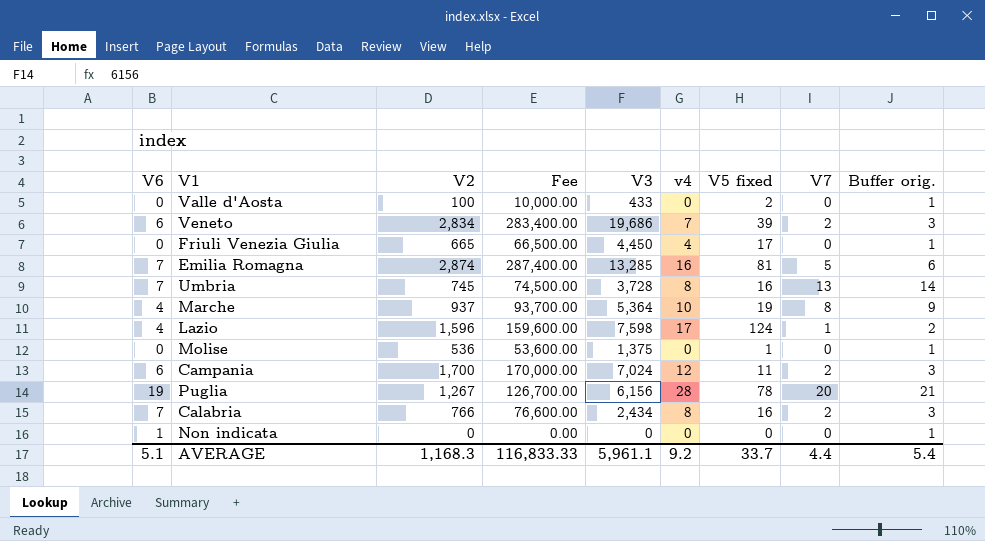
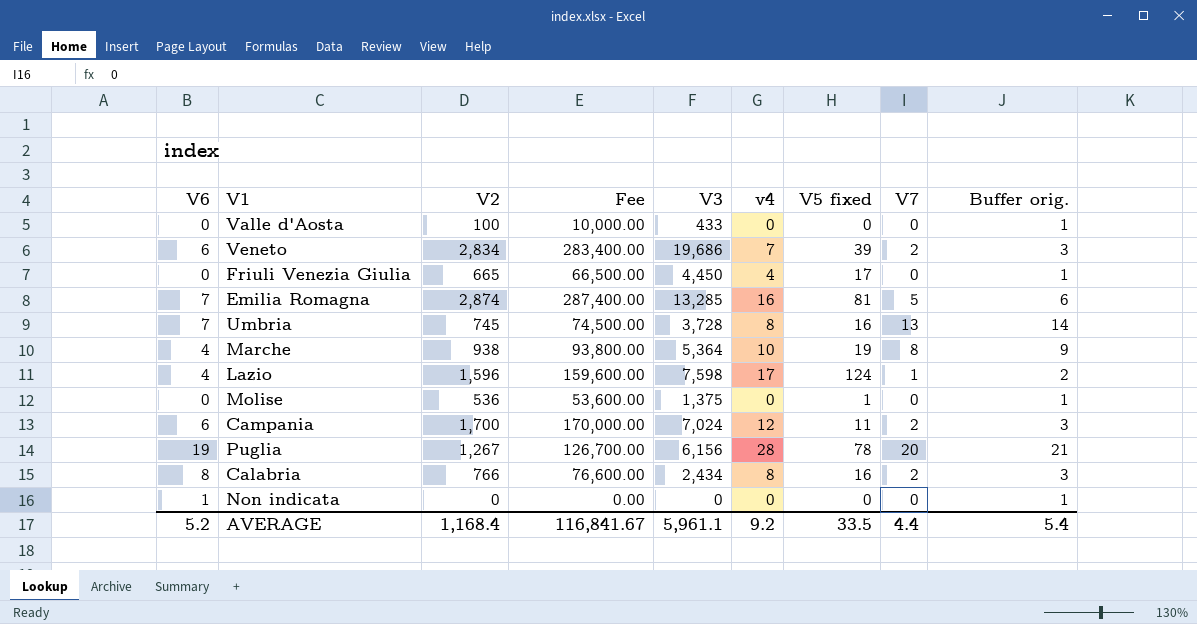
Valle d'Aosta | V5 fixed: 2 -> 0
Marche | V2: 937 -> 938
Marche | Fee: 93,700.00 -> 93,800.00
Calabria | V6: 7 -> 8
AVERAGE | V6: 5.1 -> 5.2
AVERAGE | V2: 1,168.3 -> 1,168.4
AVERAGE | Fee: 116,833.33 -> 116,841.67
AVERAGE | V5 fixed: 33.7 -> 33.5

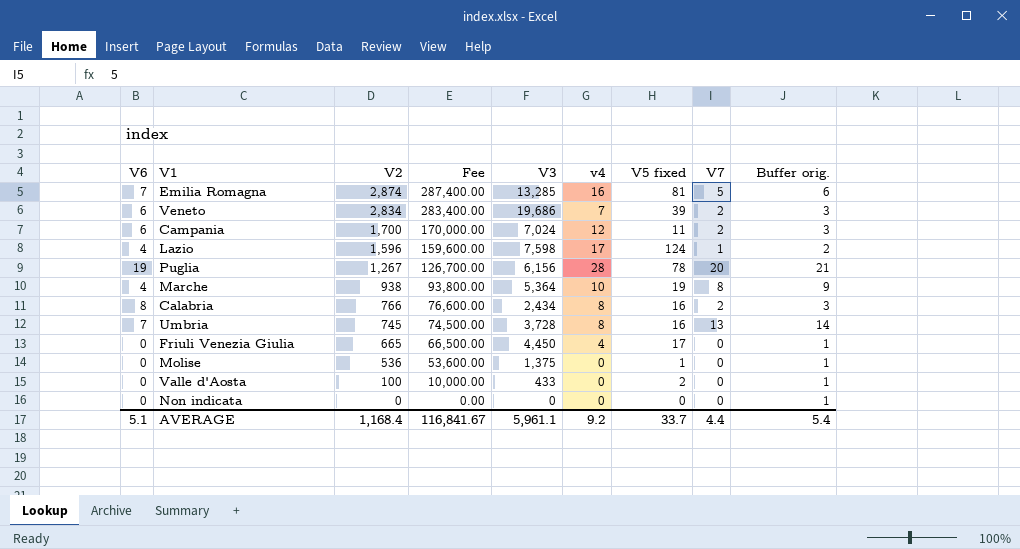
row order: none -> V2 descending
Valle d'Aosta | V5 fixed: 0 -> 2
Non indicata | V6: 1 -> 0
AVERAGE | V6: 5.2 -> 5.1
AVERAGE | V5 fixed: 33.5 -> 33.7

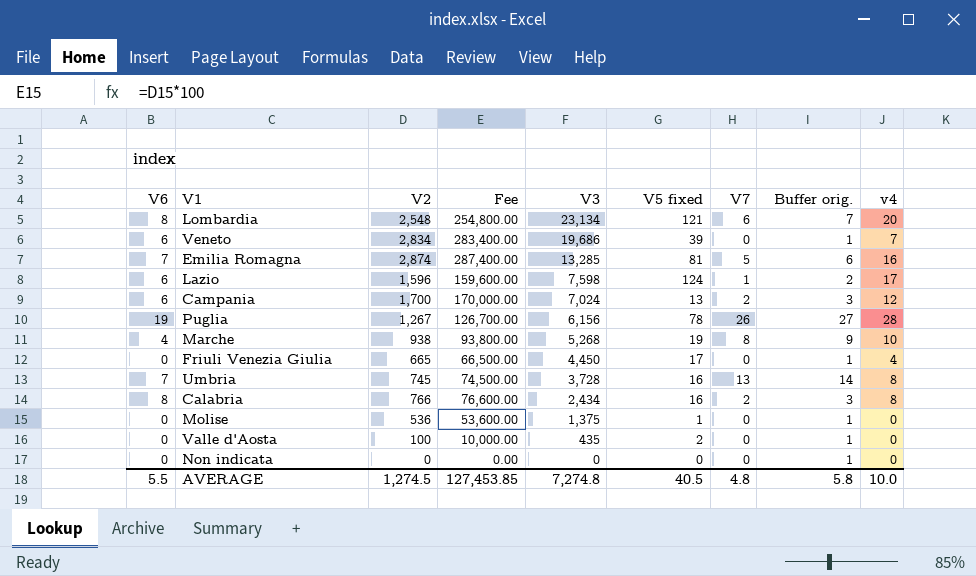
row order: V2 descending -> V3 descending
column v4 | position: 6 -> 9
row Lombardia: none -> 8 | 2,548 | 254,800.00 | 23,134 | 121 | 6 | 7 | 20
Veneto | V7: 2 -> 0
Veneto | Buffer orig.: 3 -> 1
Lazio | V6: 4 -> 6
Campania | V5 fixed: 11 -> 13
Puglia | V7: 20 -> 26
Puglia | Buffer orig.: 21 -> 27
Marche | V3: 5,364 -> 5,268
Valle d'Aosta | V3: 433 -> 435
AVERAGE | V6: 5.1 -> 5.5
AVERAGE | V2: 1,168.4 -> 1,274.5
AVERAGE | Fee: 116,841.67 -> 127,453.85
AVERAGE | V3: 5,961.1 -> 7,274.8
AVERAGE | V5 fixed: 33.7 -> 40.5
AVERAGE | V7: 4.4 -> 4.8
AVERAGE | Buffer orig.: 5.4 -> 5.8
AVERAGE | v4: 9.2 -> 10.0

